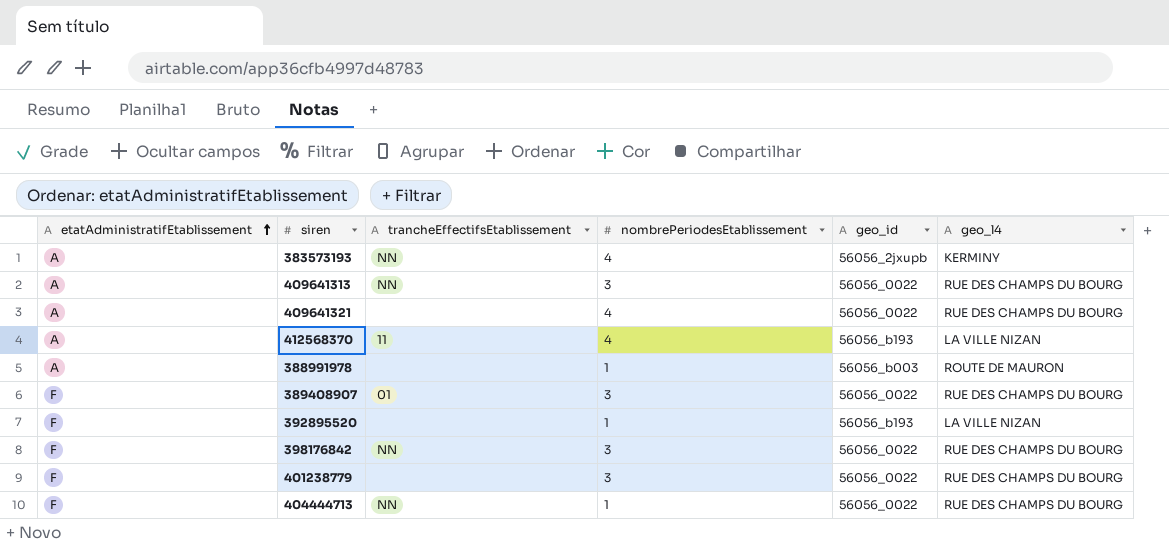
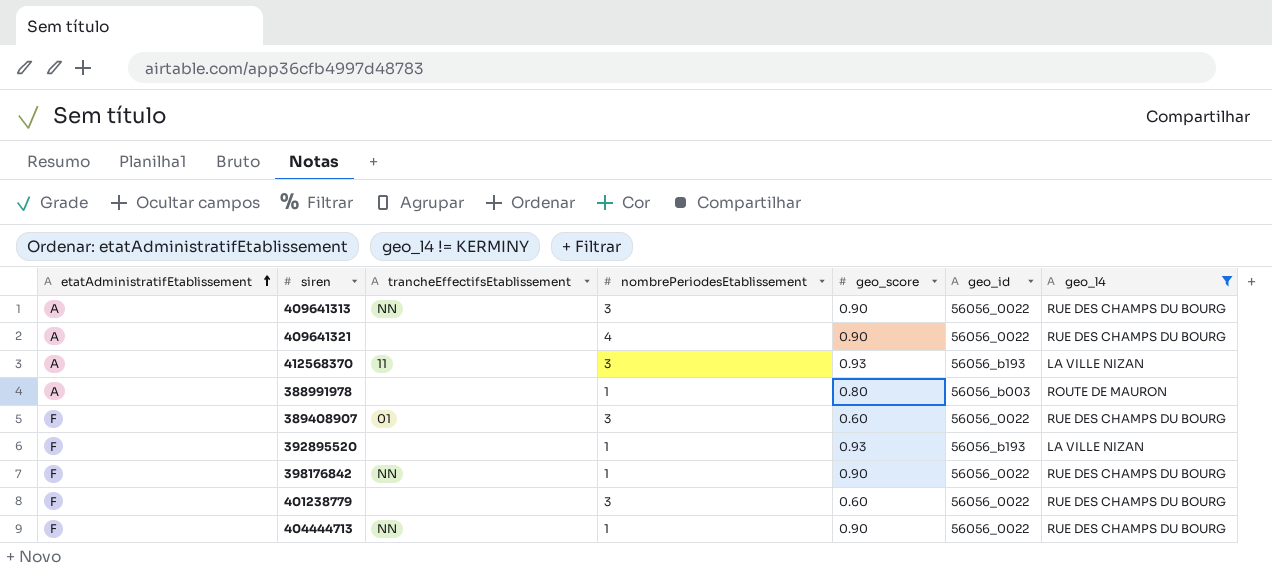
filter: none -> geo_l4 != KERMINY
column geo_score | position: none -> 5
412568370 | nombrePeriodesEtablissement: 4 -> 3
398176842 | nombrePeriodesEtablissement: 3 -> 1

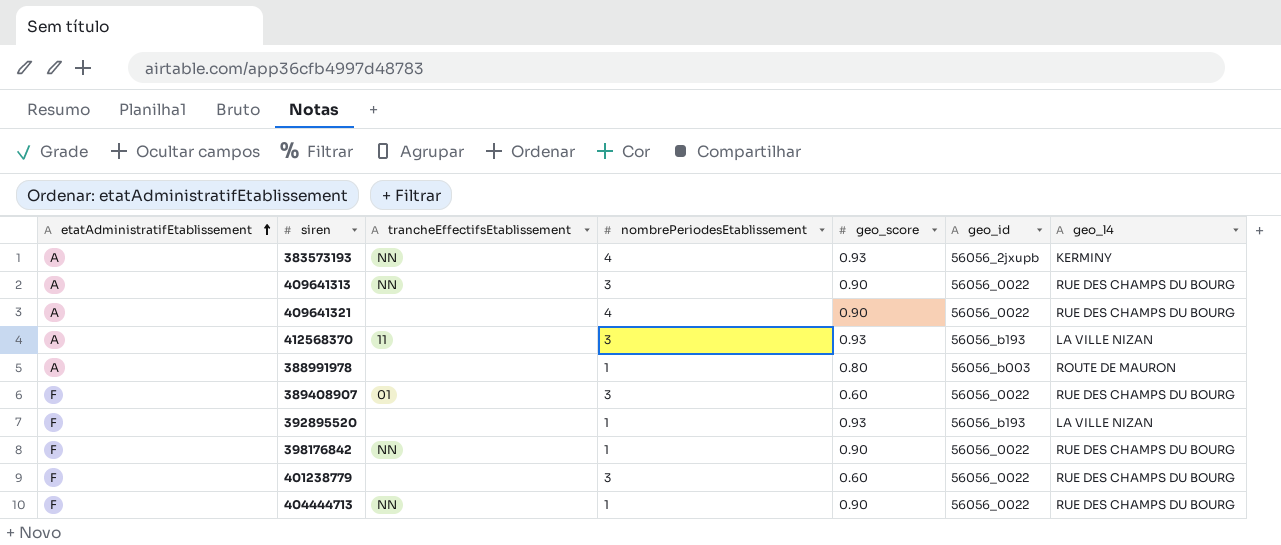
filter: geo_l4 != KERMINY -> none

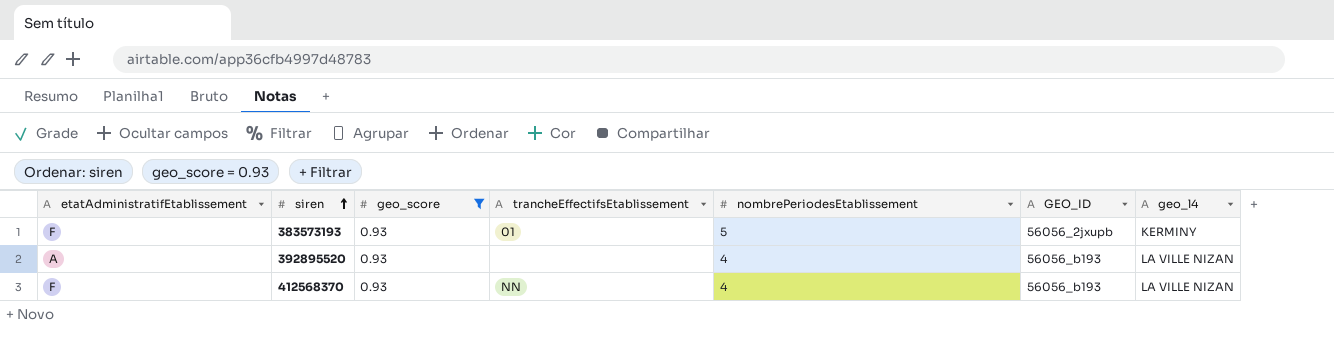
filter: none -> geo_score = 0.93
row order: etatAdministratifEtablissement ascending -> siren ascending
column geo_score | position: 5 -> 3
column name: geo_id -> GEO_ID
383573193 | etatAdministratifEtablissement: A -> F
383573193 | trancheEffectifsEtablissement: NN -> 01
383573193 | nombrePeriodesEtablissement: 4 -> 5
392895520 | etatAdministratifEtablissement: F -> A
392895520 | nombrePeriodesEtablissement: 1 -> 4
412568370 | etatAdministratifEtablissement: A -> F
412568370 | trancheEffectifsEtablissement: 11 -> NN
412568370 | nombrePeriodesEtablissement: 3 -> 4

